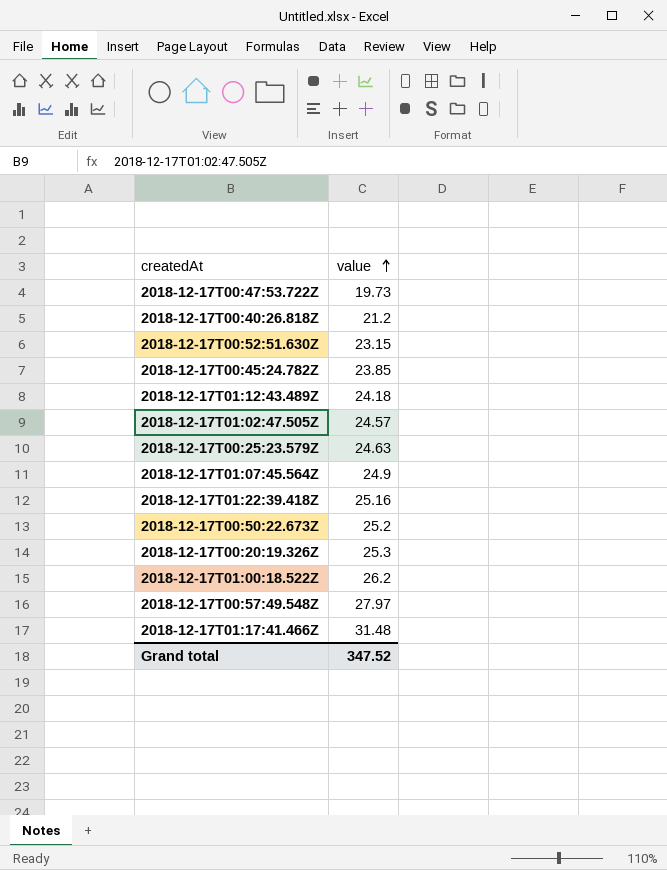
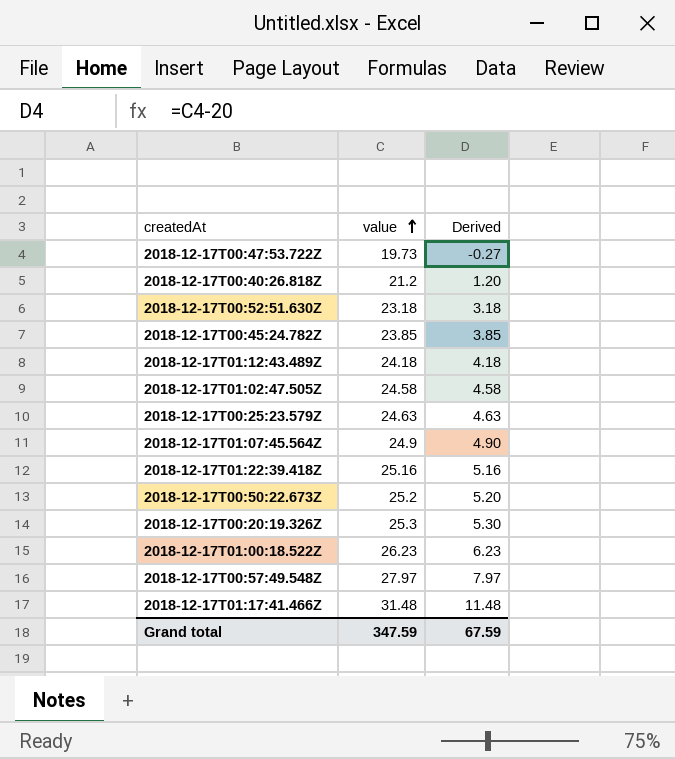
column Derived | formula: none -> [value] - 20
2018-12-17T00:52:51.630Z | value: 23.15 -> 23.18
2018-12-17T01:02:47.505Z | value: 24.57 -> 24.58
2018-12-17T01:00:18.522Z | value: 26.2 -> 26.23
Grand total | value: 347.52 -> 347.59

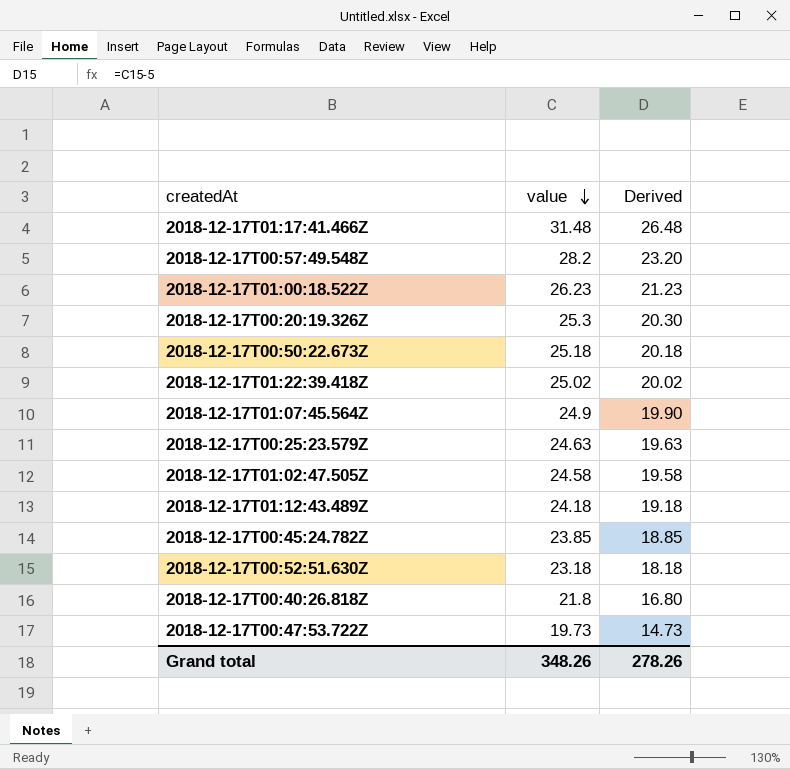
row order: value ascending -> value descending
column Derived | formula: [value] - 20 -> [value] - 5
2018-12-17T00:57:49.548Z | value: 27.97 -> 28.2
2018-12-17T00:50:22.673Z | value: 25.2 -> 25.18
2018-12-17T01:22:39.418Z | value: 25.16 -> 25.02
2018-12-17T00:40:26.818Z | value: 21.2 -> 21.8
Grand total | value: 347.59 -> 348.26
Grand total | Derived: 67.59 -> 278.26

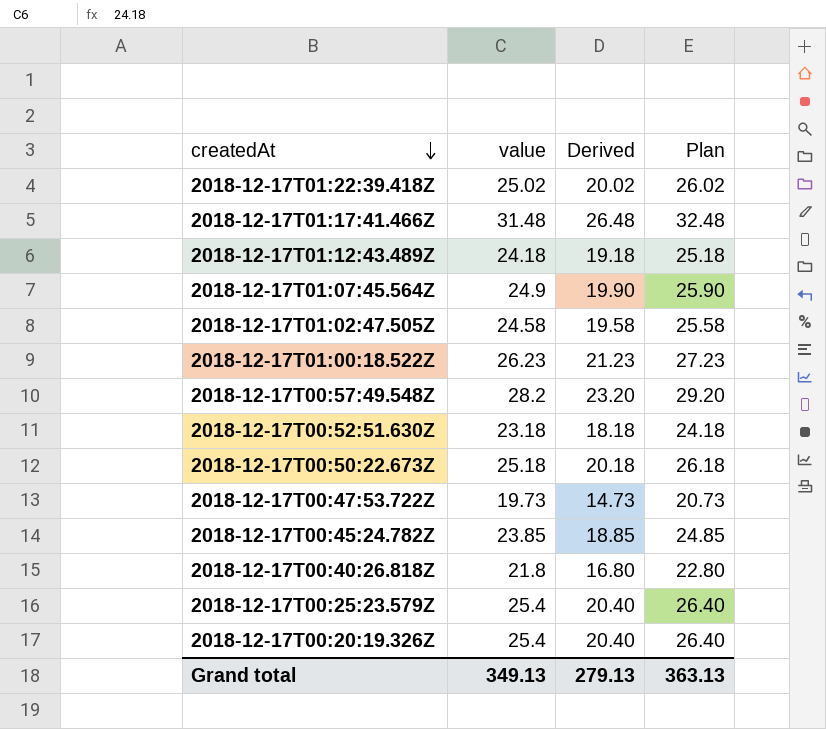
row order: value descending -> createdAt descending
column Plan | formula: none -> [value] + 1
2018-12-17T00:25:23.579Z | value: 24.63 -> 25.4
2018-12-17T00:25:23.579Z | Derived: 19.63 -> 20.40
2018-12-17T00:20:19.326Z | value: 25.3 -> 25.4
2018-12-17T00:20:19.326Z | Derived: 20.30 -> 20.40
Grand total | value: 348.26 -> 349.13
Grand total | Derived: 278.26 -> 279.13

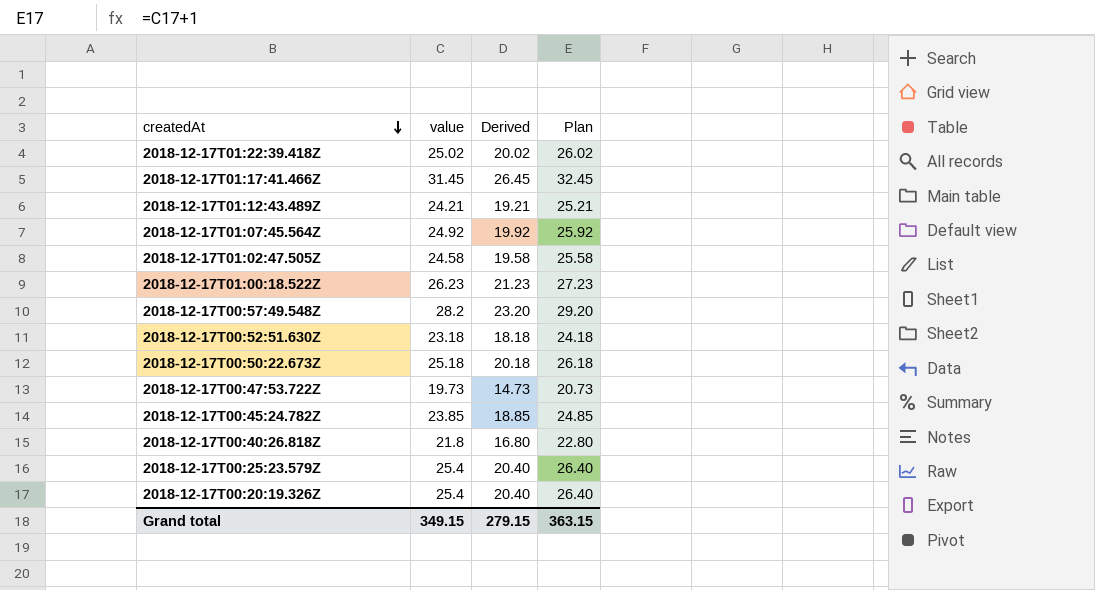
2018-12-17T01:17:41.466Z | value: 31.48 -> 31.45
2018-12-17T01:17:41.466Z | Derived: 26.48 -> 26.45
2018-12-17T01:17:41.466Z | Plan: 32.48 -> 32.45
2018-12-17T01:12:43.489Z | value: 24.18 -> 24.21
2018-12-17T01:12:43.489Z | Derived: 19.18 -> 19.21
2018-12-17T01:12:43.489Z | Plan: 25.18 -> 25.21
2018-12-17T01:07:45.564Z | value: 24.9 -> 24.92
2018-12-17T01:07:45.564Z | Derived: 19.90 -> 19.92
2018-12-17T01:07:45.564Z | Plan: 25.90 -> 25.92
Grand total | value: 349.13 -> 349.15
Grand total | Derived: 279.13 -> 279.15
Grand total | Plan: 363.13 -> 363.15

